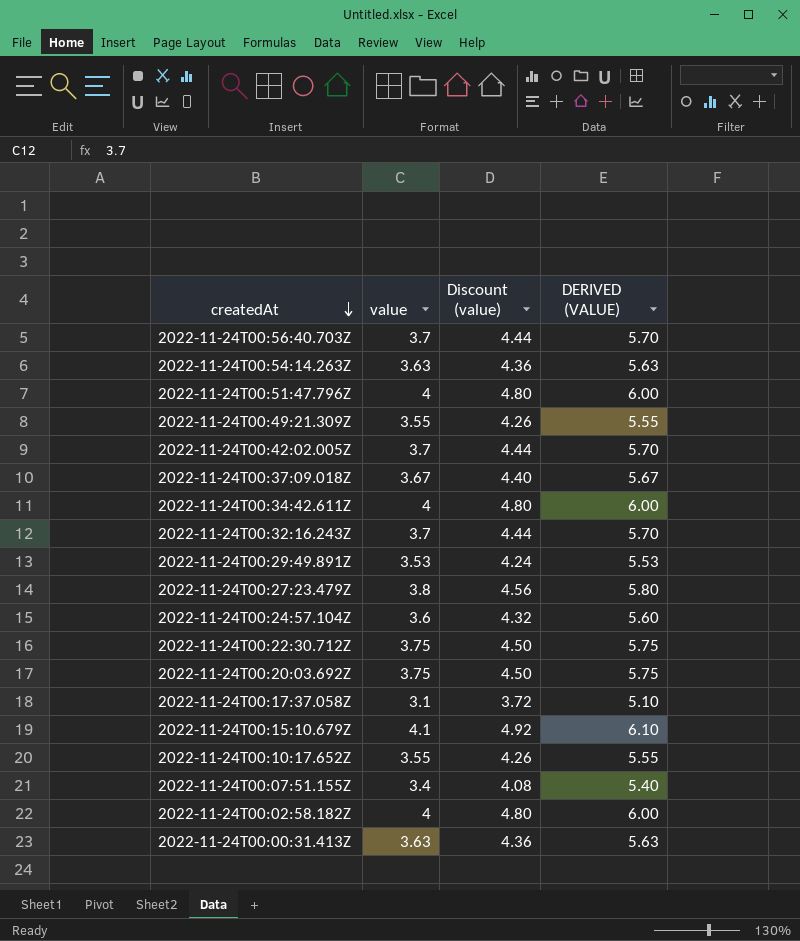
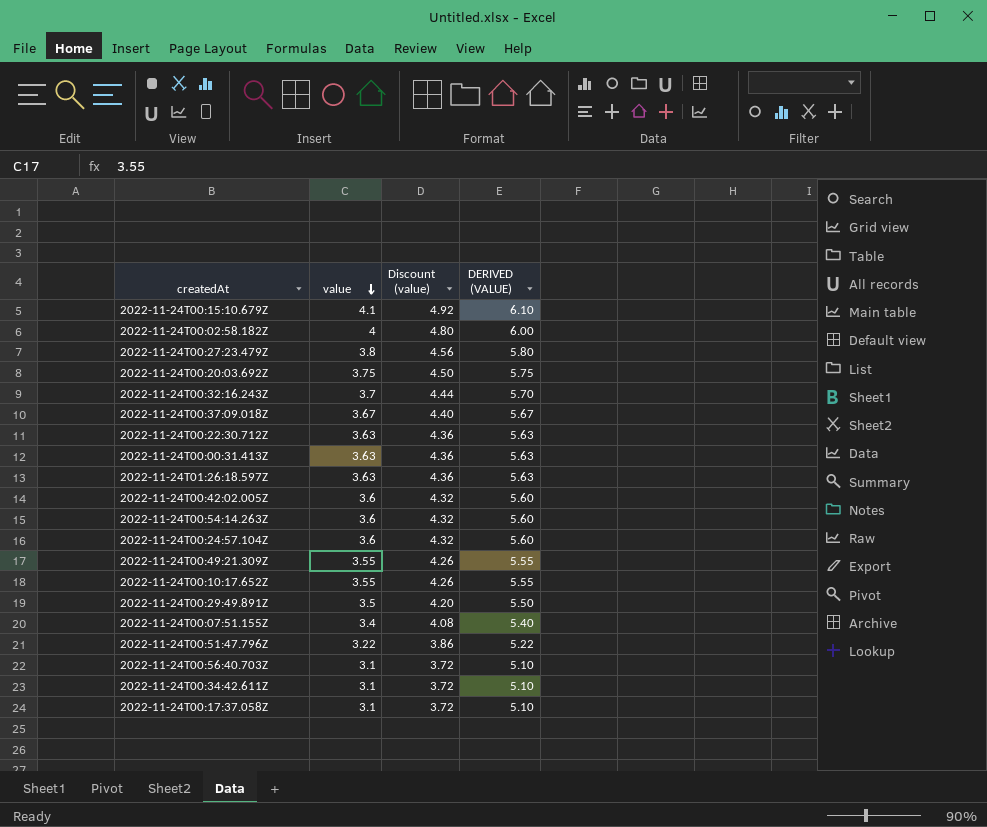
row order: createdAt descending -> value descending
2022-11-24T00:22:30.712Z | value: 3.75 -> 3.63
2022-11-24T00:22:30.712Z | Discount (value): 4.50 -> 4.36
2022-11-24T00:22:30.712Z | DERIVED (VALUE): 5.75 -> 5.63
row 2022-11-24T01:26:18.597Z: none -> 3.63 | 4.36 | 5.63
2022-11-24T00:42:02.005Z | value: 3.7 -> 3.6
2022-11-24T00:42:02.005Z | Discount (value): 4.44 -> 4.32
2022-11-24T00:42:02.005Z | DERIVED (VALUE): 5.70 -> 5.60
2022-11-24T00:54:14.263Z | value: 3.63 -> 3.6
2022-11-24T00:54:14.263Z | Discount (value): 4.36 -> 4.32
2022-11-24T00:54:14.263Z | DERIVED (VALUE): 5.63 -> 5.60
2022-11-24T00:29:49.891Z | value: 3.53 -> 3.5
2022-11-24T00:29:49.891Z | Discount (value): 4.24 -> 4.20
2022-11-24T00:29:49.891Z | DERIVED (VALUE): 5.53 -> 5.50
2022-11-24T00:51:47.796Z | value: 4 -> 3.22
2022-11-24T00:51:47.796Z | Discount (value): 4.80 -> 3.86
2022-11-24T00:51:47.796Z | DERIVED (VALUE): 6.00 -> 5.22
2022-11-24T00:56:40.703Z | value: 3.7 -> 3.1
2022-11-24T00:56:40.703Z | Discount (value): 4.44 -> 3.72
2022-11-24T00:56:40.703Z | DERIVED (VALUE): 5.70 -> 5.10
2022-11-24T00:34:42.611Z | value: 4 -> 3.1
2022-11-24T00:34:42.611Z | Discount (value): 4.80 -> 3.72
2022-11-24T00:34:42.611Z | DERIVED (VALUE): 6.00 -> 5.10

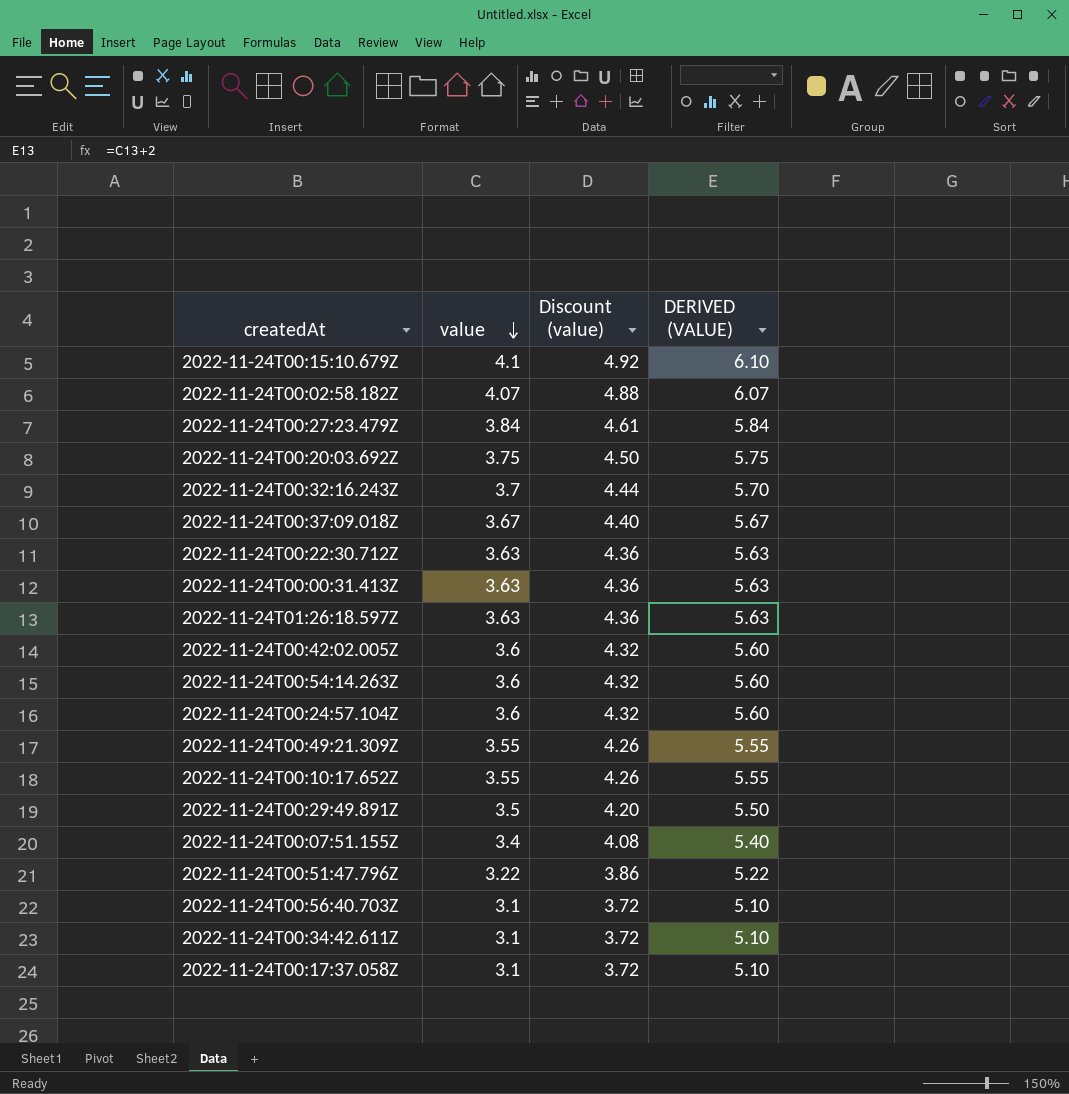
2022-11-24T00:02:58.182Z | value: 4 -> 4.07
2022-11-24T00:02:58.182Z | Discount (value): 4.80 -> 4.88
2022-11-24T00:02:58.182Z | DERIVED (VALUE): 6.00 -> 6.07
2022-11-24T00:27:23.479Z | value: 3.8 -> 3.84
2022-11-24T00:27:23.479Z | Discount (value): 4.56 -> 4.61
2022-11-24T00:27:23.479Z | DERIVED (VALUE): 5.80 -> 5.84

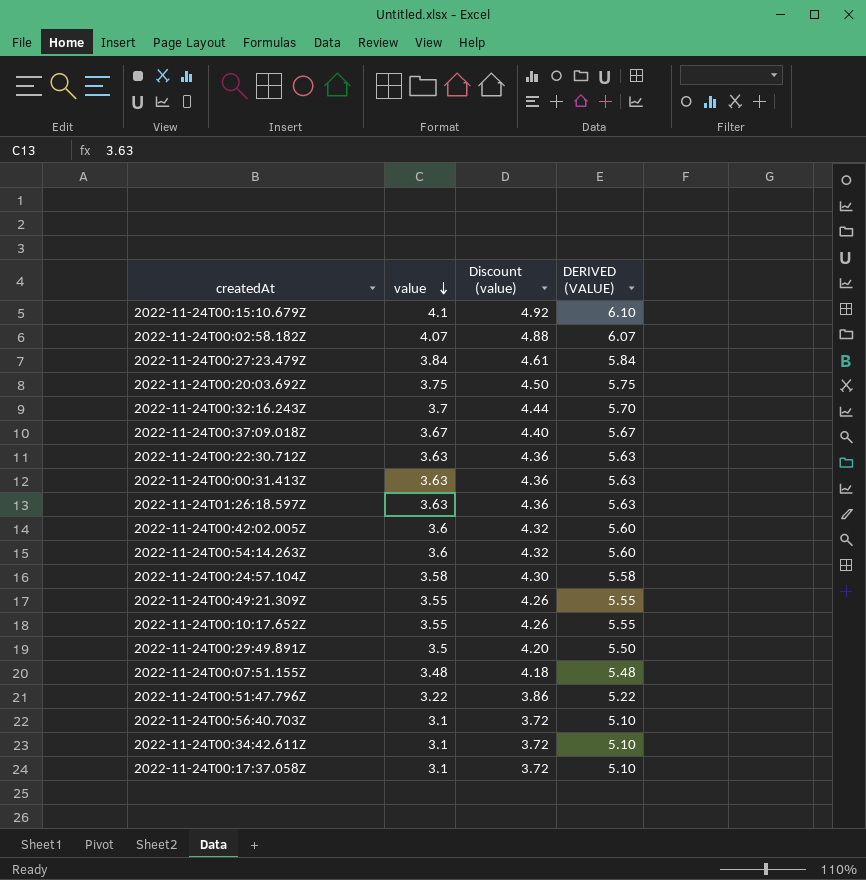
2022-11-24T00:24:57.104Z | value: 3.6 -> 3.58
2022-11-24T00:24:57.104Z | Discount (value): 4.32 -> 4.30
2022-11-24T00:24:57.104Z | DERIVED (VALUE): 5.60 -> 5.58
2022-11-24T00:07:51.155Z | value: 3.4 -> 3.48
2022-11-24T00:07:51.155Z | Discount (value): 4.08 -> 4.18
2022-11-24T00:07:51.155Z | DERIVED (VALUE): 5.40 -> 5.48

